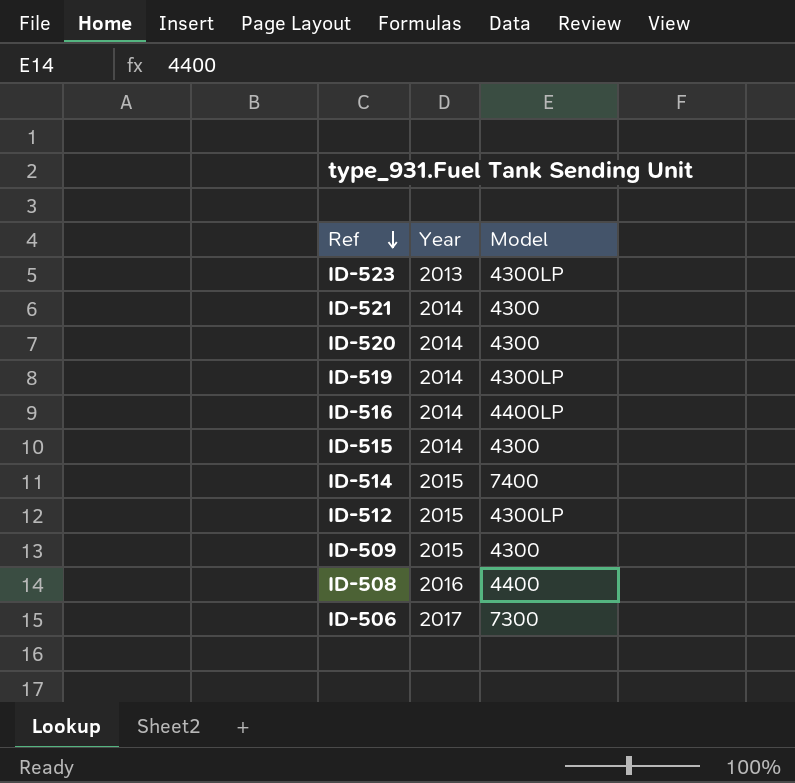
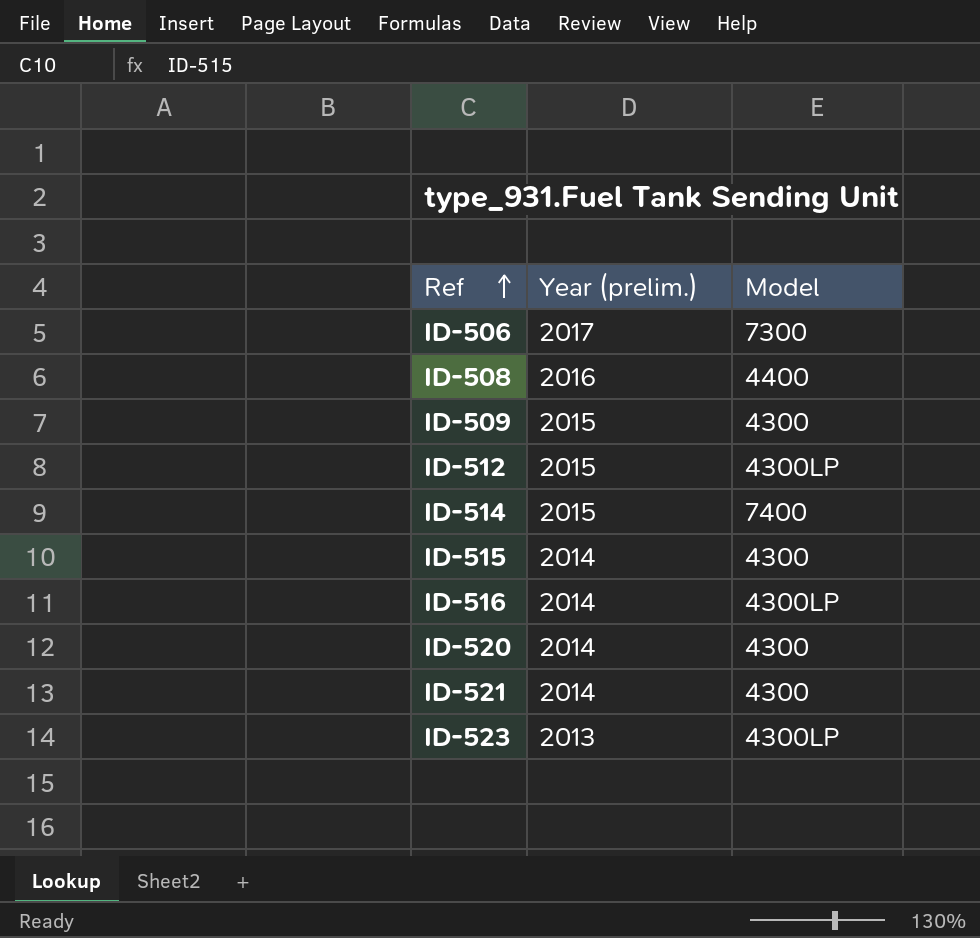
row order: Ref descending -> Ref ascending
column name: Year -> Year (prelim.)
row ID-519: 2014 | 4300LP -> none
ID-516 | Model: 4400LP -> 4300LP

